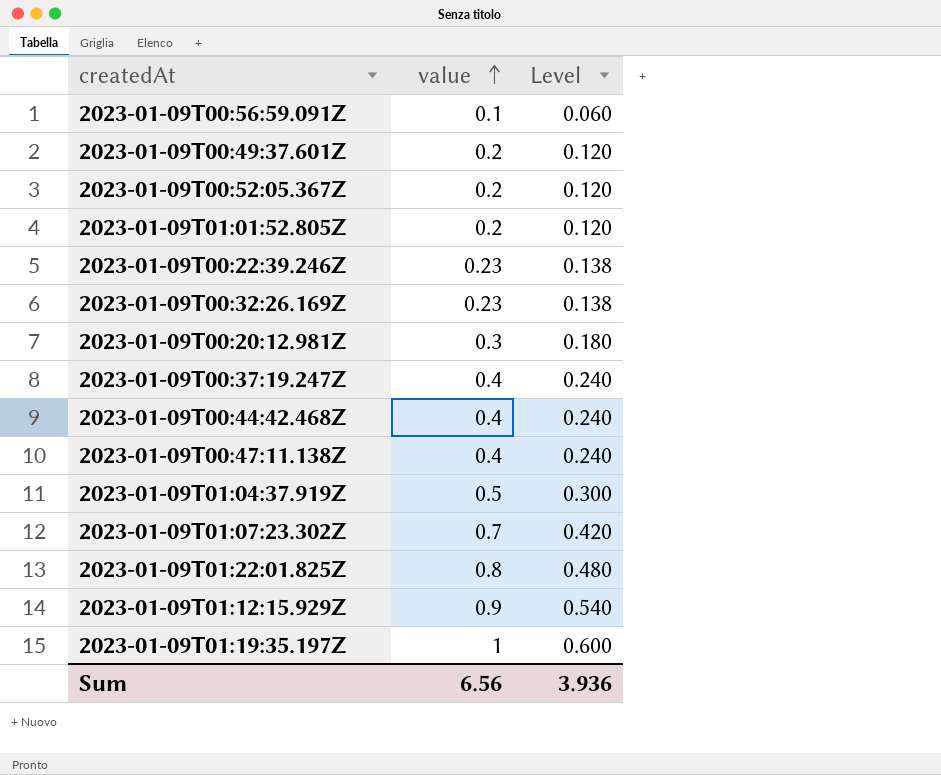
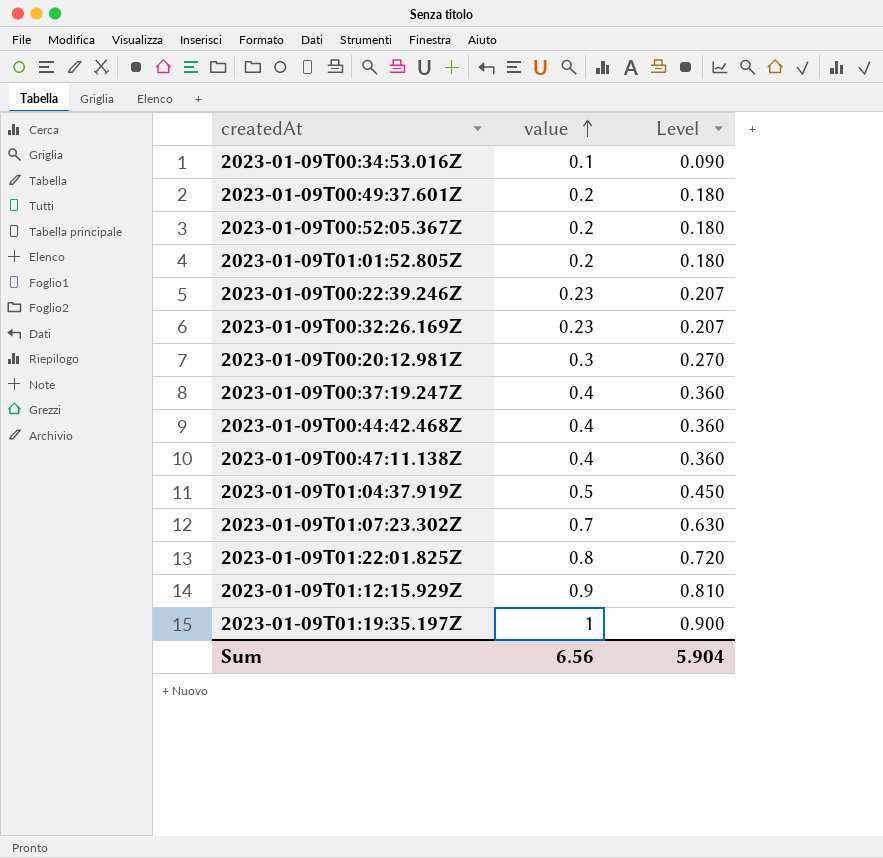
column Level | formula: [value] * 0.6 -> [value] * 0.9
row 2023-01-09T00:56:59.091Z: 0.1 | 0.060 -> none
row 2023-01-09T00:34:53.016Z: none -> 0.1 | 0.090
Sum | Level: 3.936 -> 5.904

